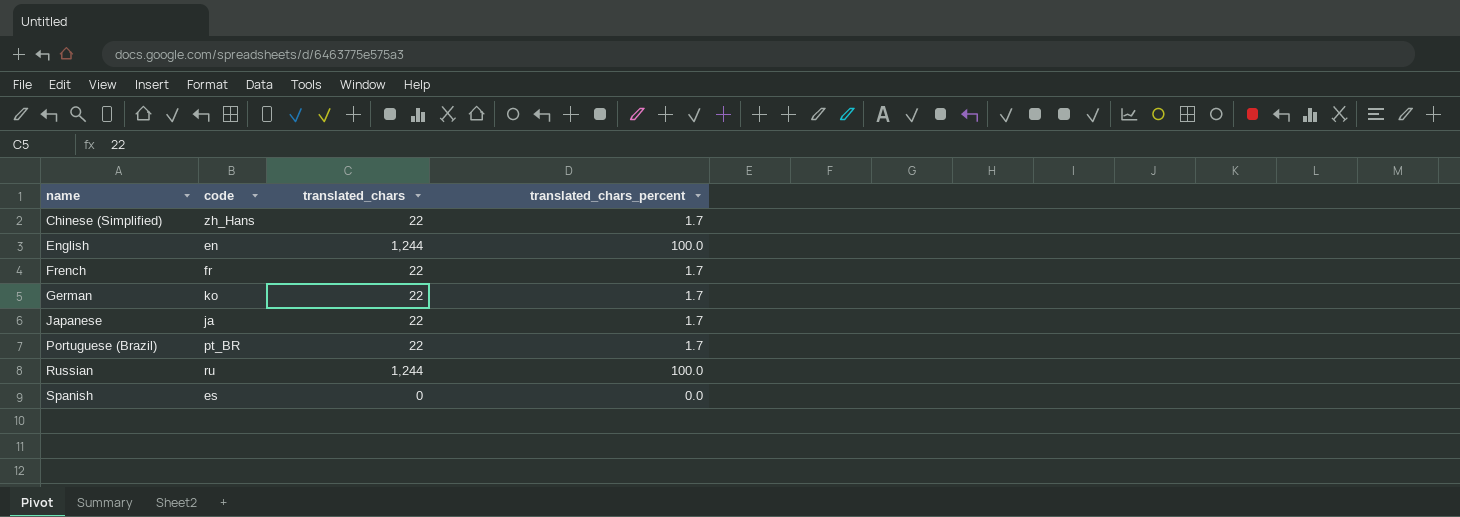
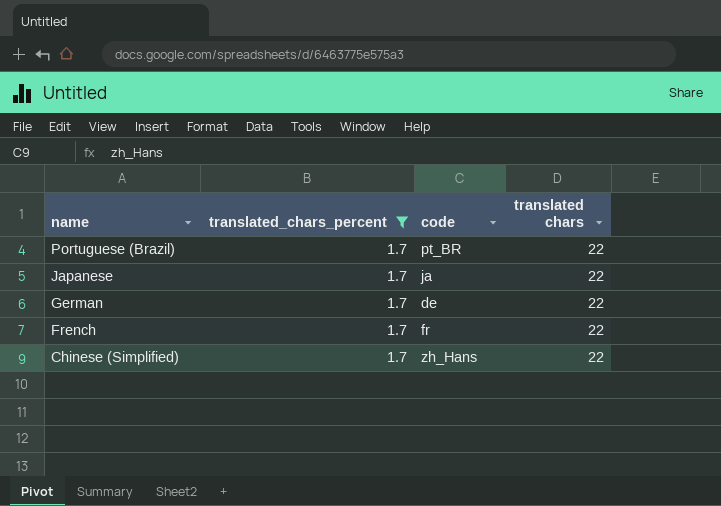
filter: none -> translated_chars_percent = 1.7
row order: name ascending -> name descending
column translated_chars_percent | position: 4 -> 2
column name: translated_chars -> translated chars
German | code: ko -> de

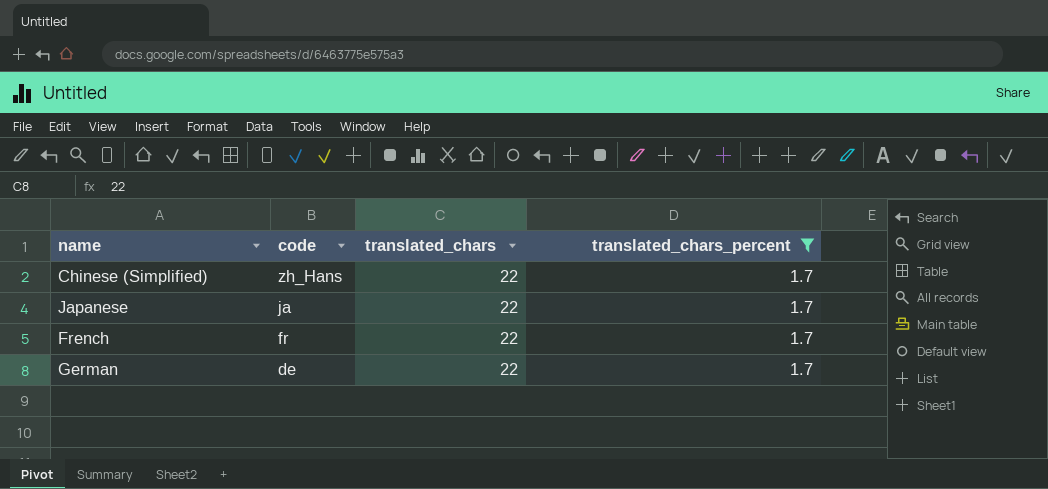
row order: name descending -> code descending
column name: translated chars -> translated_chars
column translated_chars_percent | position: 2 -> 4
row Portuguese (Brazil): 1.7 | pt_BR | 22 -> none

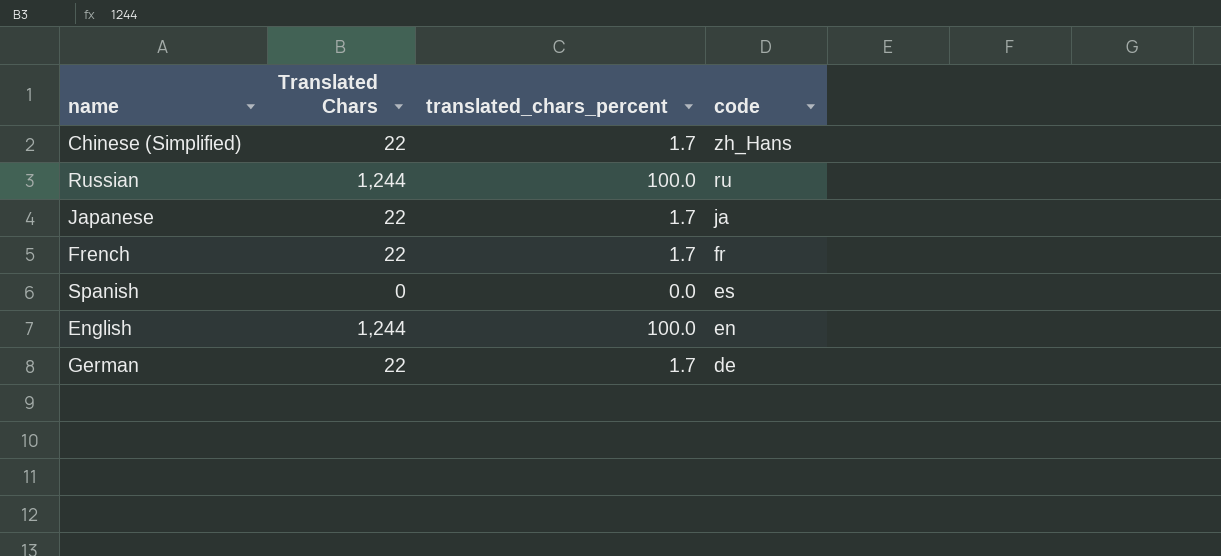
filter: translated_chars_percent = 1.7 -> none
column name: translated_chars -> Translated Chars
column code | position: 2 -> 4

